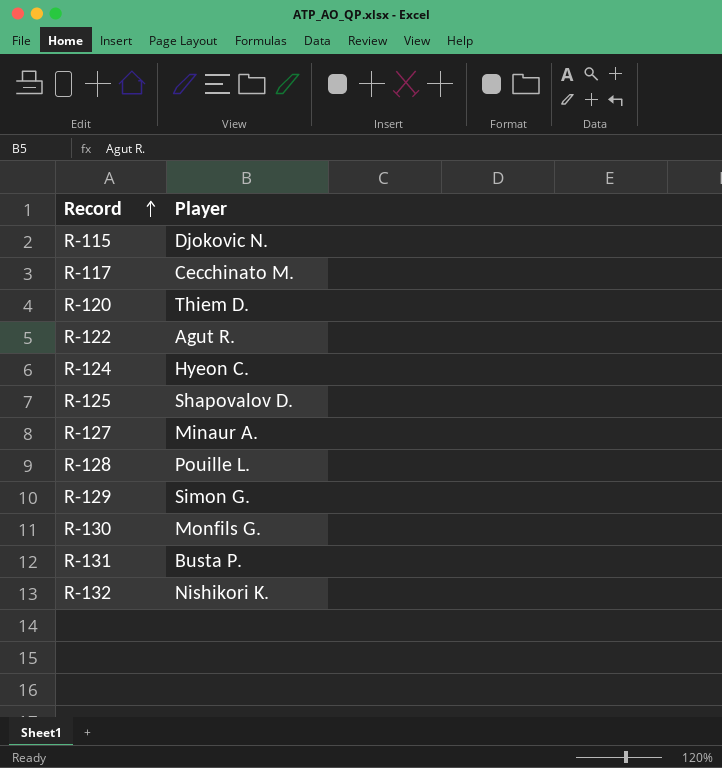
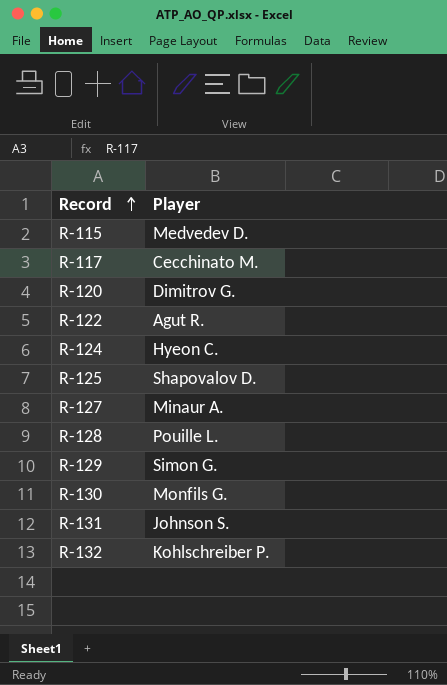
R-115 | Player: Djokovic N. -> Medvedev D.
R-120 | Player: Thiem D. -> Dimitrov G.
R-131 | Player: Busta P. -> Johnson S.
R-132 | Player: Nishikori K. -> Kohlschreiber P.

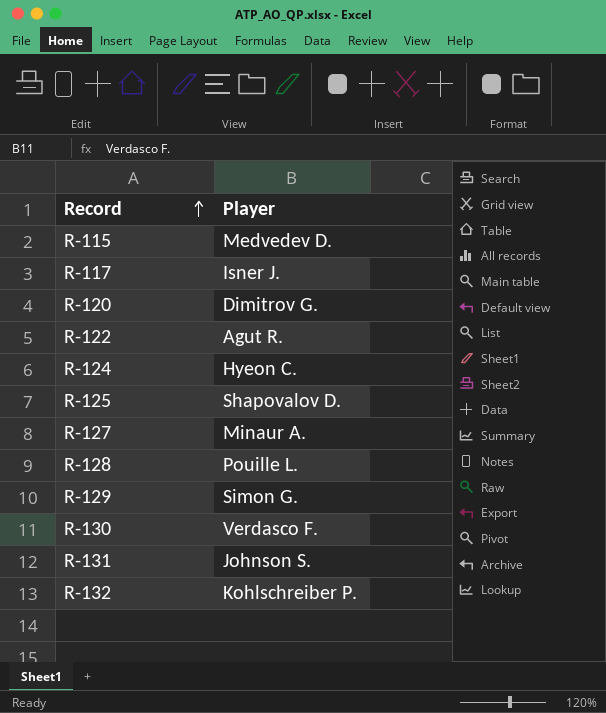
R-117 | Player: Cecchinato M. -> Isner J.
R-130 | Player: Monfils G. -> Verdasco F.

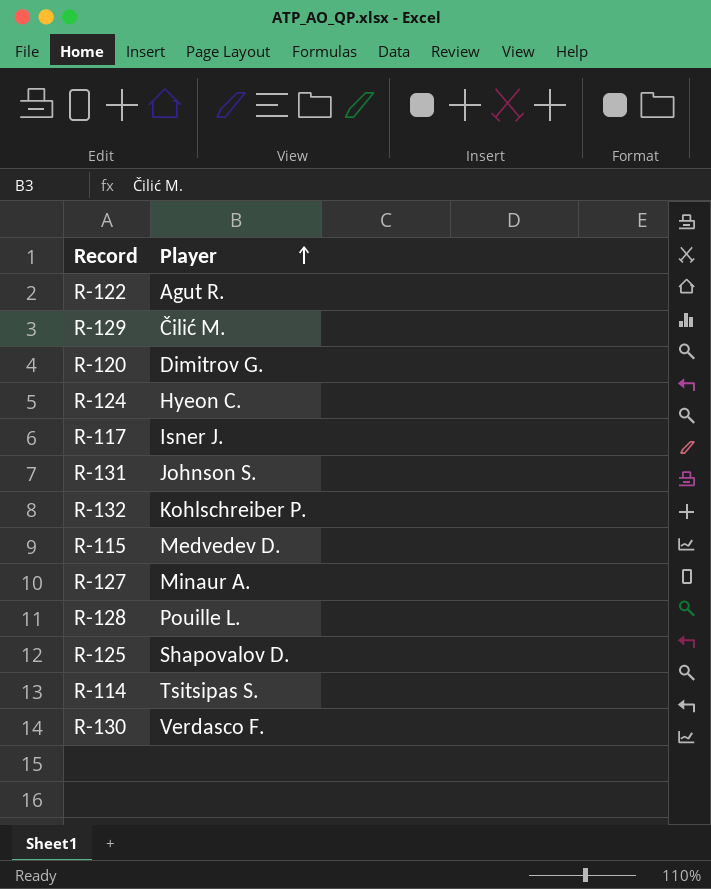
row order: Record ascending -> Player ascending
R-129 | Player: Simon G. -> Čilić M.
row R-114: none -> Tsitsipas S.

